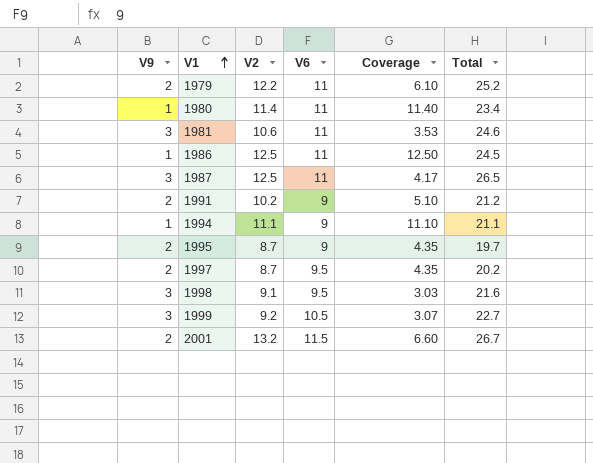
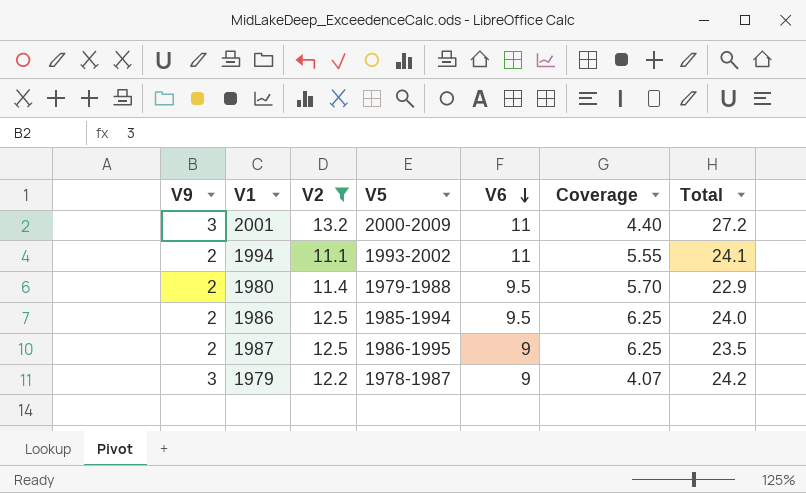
filter: none -> V2 >= 11.1
row order: V1 ascending -> V6 descending
column V5 | position: none -> 4
2001 | V9: 2 -> 3
2001 | V6: 11.5 -> 11
2001 | Coverage: 6.60 -> 4.40
2001 | Total: 26.7 -> 27.2
1994 | V9: 1 -> 2
1994 | V6: 9 -> 11
1994 | Coverage: 11.10 -> 5.55
1994 | Total: 21.1 -> 24.1
1980 | V9: 1 -> 2
1980 | V6: 11 -> 9.5
1980 | Coverage: 11.40 -> 5.70
1980 | Total: 23.4 -> 22.9
1986 | V9: 1 -> 2
1986 | V6: 11 -> 9.5
1986 | Coverage: 12.50 -> 6.25
1986 | Total: 24.5 -> 24.0
1987 | V9: 3 -> 2
1987 | V6: 11 -> 9
1987 | Coverage: 4.17 -> 6.25
1987 | Total: 26.5 -> 23.5
1979 | V9: 2 -> 3
1979 | V6: 11 -> 9
1979 | Coverage: 6.10 -> 4.07
1979 | Total: 25.2 -> 24.2

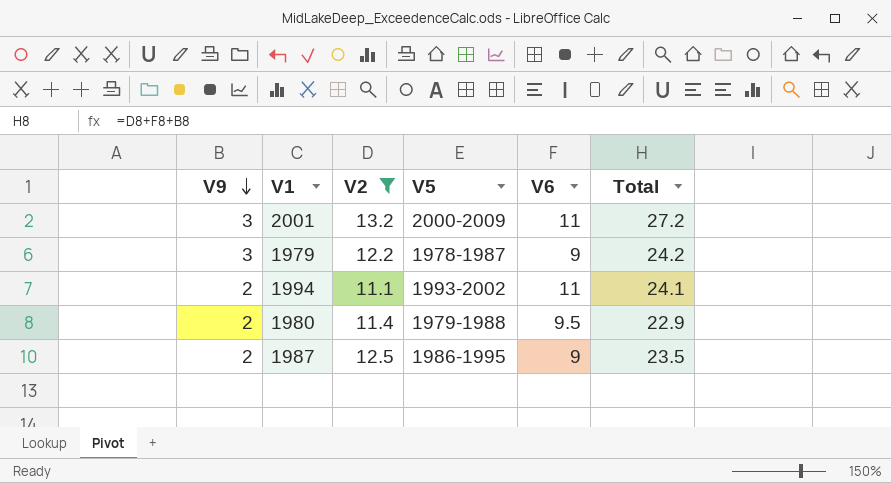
row order: V6 descending -> V9 descending
column Coverage | formula: [V2] / [V9] -> none
row 1986: 2 | 12.5 | 1985-1994 | 9.5 | 6.25 | 24.0 -> none

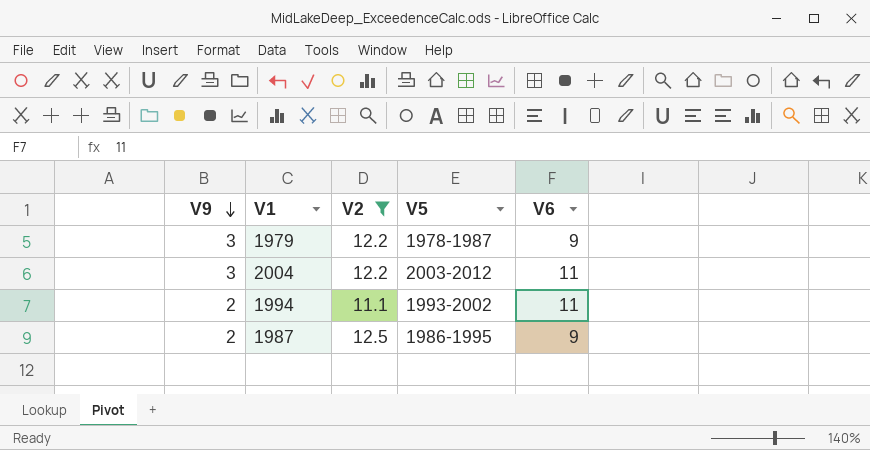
column Total | formula: [V9] + [V2] + [V6] -> none
row 2001: 3 | 13.2 | 2000-2009 | 11 | 27.2 -> none
row 1980: 2 | 11.4 | 1979-1988 | 9.5 | 22.9 -> none
row 2004: none -> 3 | 12.2 | 2003-2012 | 11

